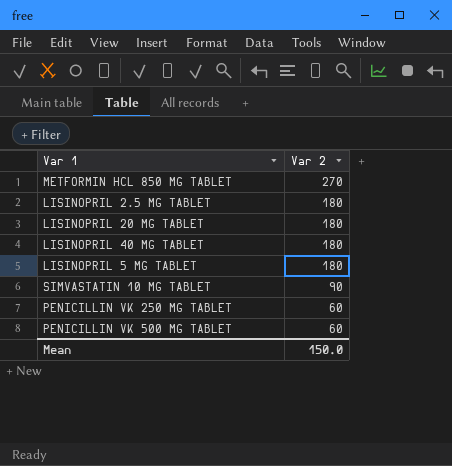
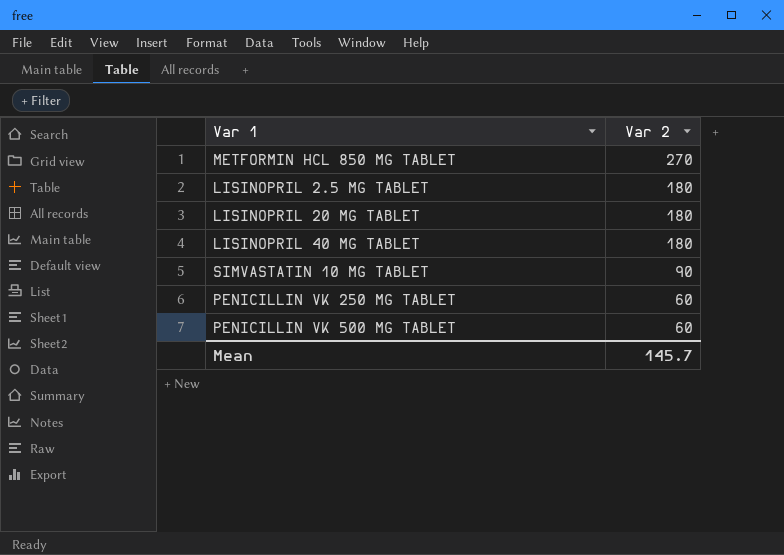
row LISINOPRIL 5 MG TABLET: 180 -> none
Mean | Var 2: 150.0 -> 145.7

